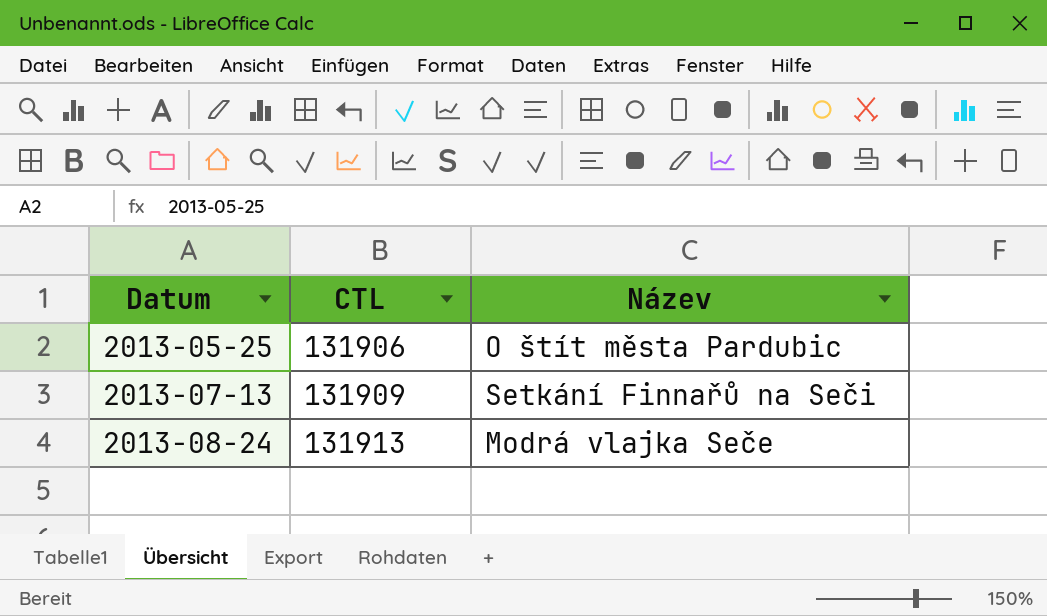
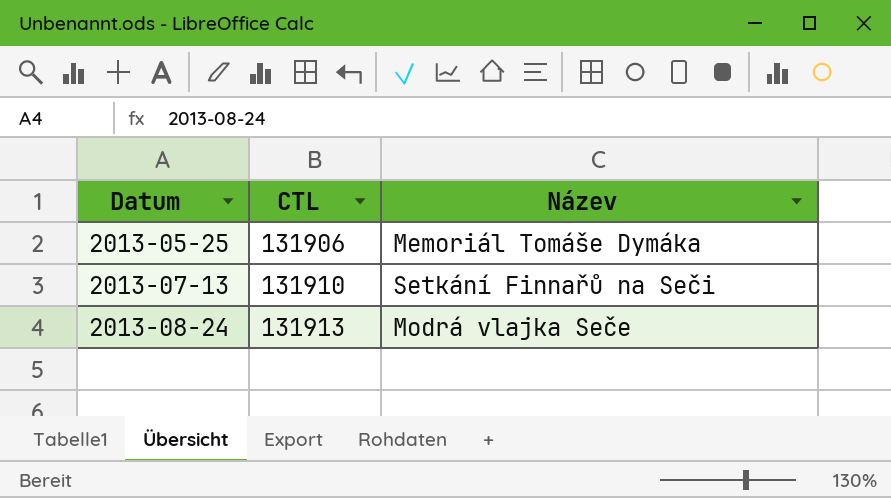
2013-05-25 | Název: O štít města Pardubic -> Memoriál Tomáše Dymáka
2013-07-13 | CTL: 131909 -> 131910

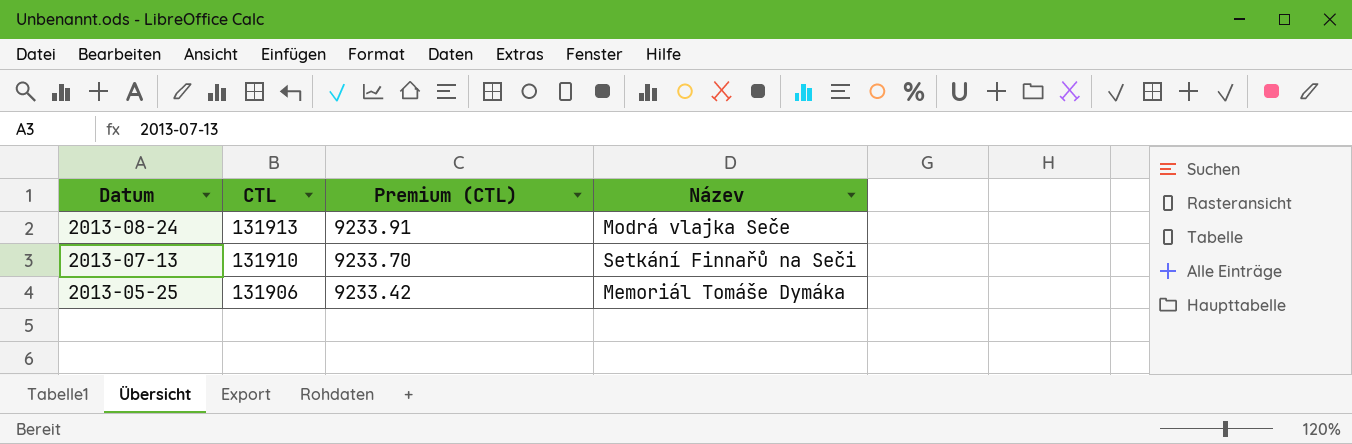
row order: Datum ascending -> Datum descending
column Premium (CTL) | formula: none -> [CTL] * 0.07

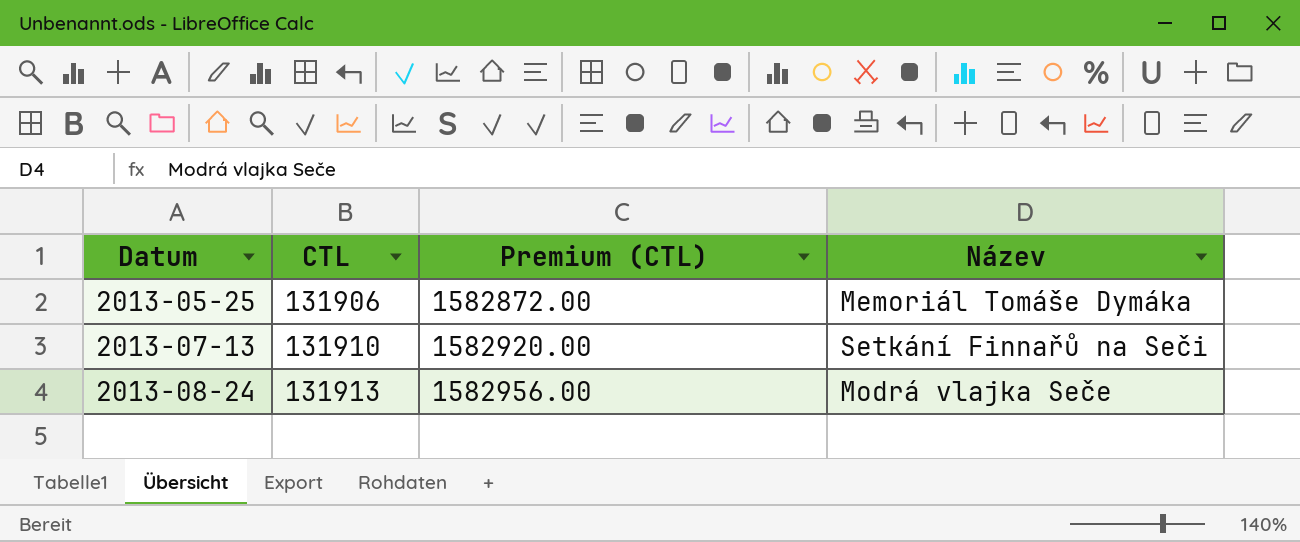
row order: Datum descending -> Datum ascending
column Premium (CTL) | formula: [CTL] * 0.07 -> [CTL] * 12

